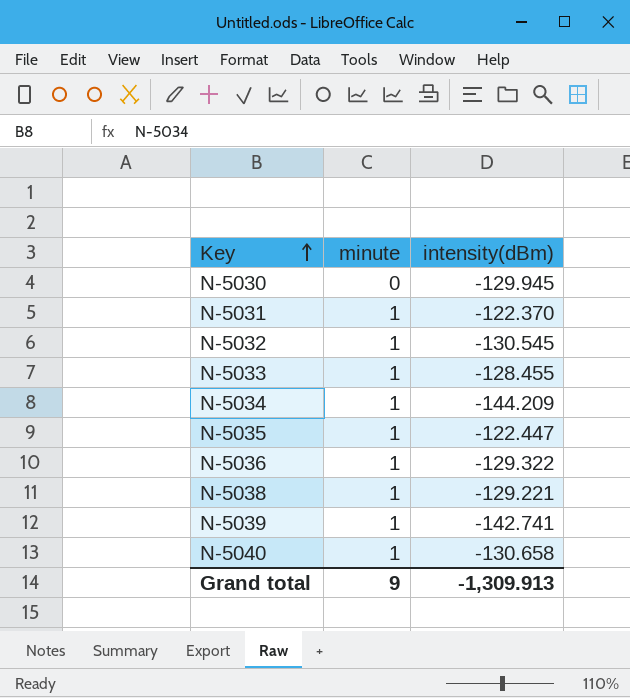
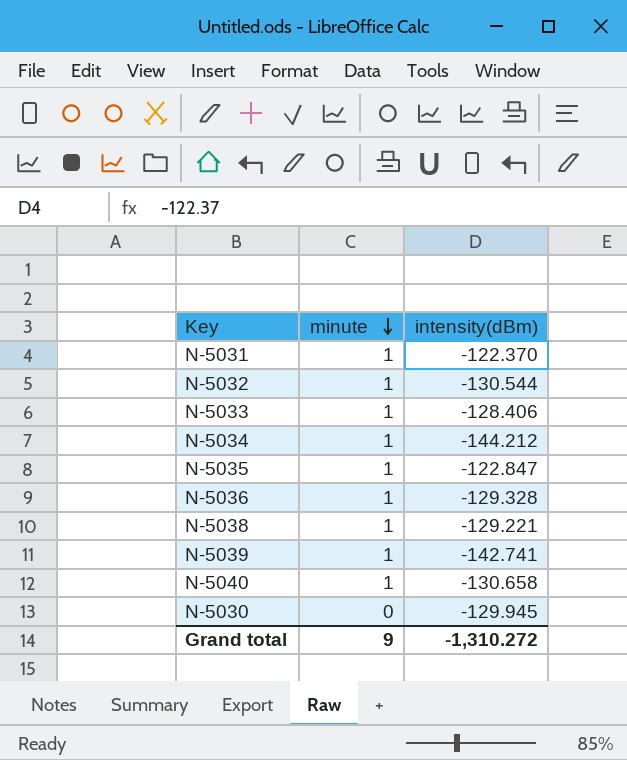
row order: Key ascending -> minute descending
N-5032 | intensity(dBm): -130.545 -> -130.544
N-5033 | intensity(dBm): -128.455 -> -128.406
N-5034 | intensity(dBm): -144.209 -> -144.212
N-5035 | intensity(dBm): -122.447 -> -122.847
N-5036 | intensity(dBm): -129.322 -> -129.328
Grand total | intensity(dBm): -1,309.913 -> -1,310.272

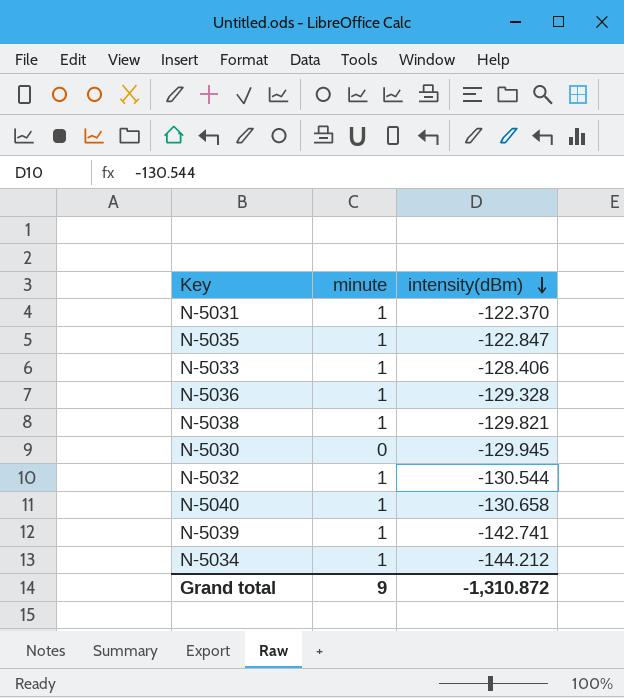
row order: minute descending -> intensity(dBm) descending
N-5038 | intensity(dBm): -129.221 -> -129.821
Grand total | intensity(dBm): -1,310.272 -> -1,310.872

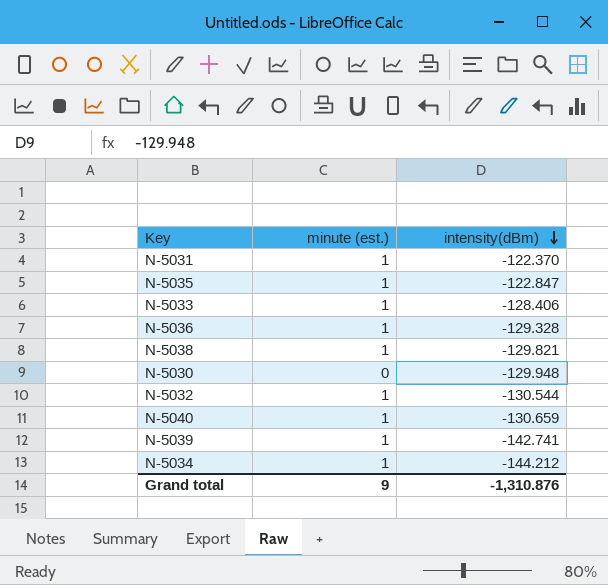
column name: minute -> minute (est.)
N-5030 | intensity(dBm): -129.945 -> -129.948
N-5040 | intensity(dBm): -130.658 -> -130.659
Grand total | intensity(dBm): -1,310.872 -> -1,310.876

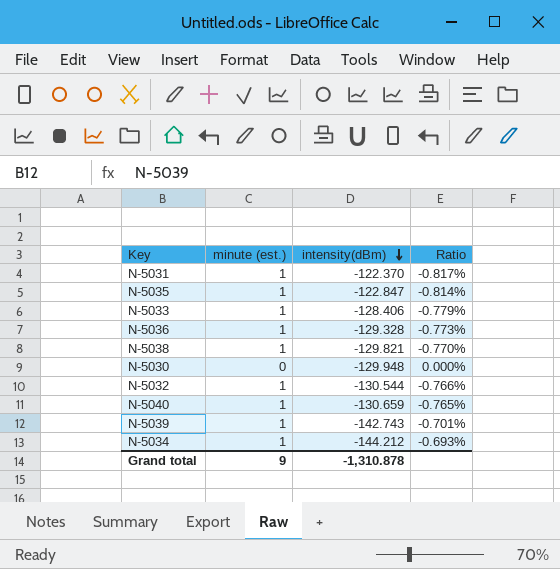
column Ratio | formula: none -> [minute (est.)] / [intensity(dBm)]
N-5039 | intensity(dBm): -142.741 -> -142.743
Grand total | intensity(dBm): -1,310.876 -> -1,310.878

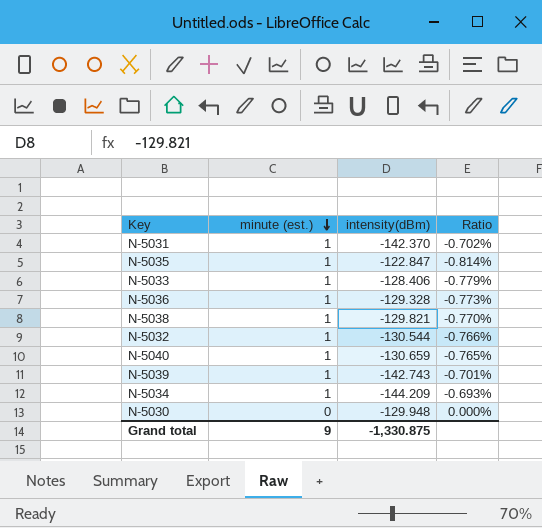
row order: intensity(dBm) descending -> minute (est.) descending
N-5031 | intensity(dBm): -122.370 -> -142.370
N-5031 | Ratio: -0.817% -> -0.702%
N-5034 | intensity(dBm): -144.212 -> -144.209
Grand total | intensity(dBm): -1,310.878 -> -1,330.875

